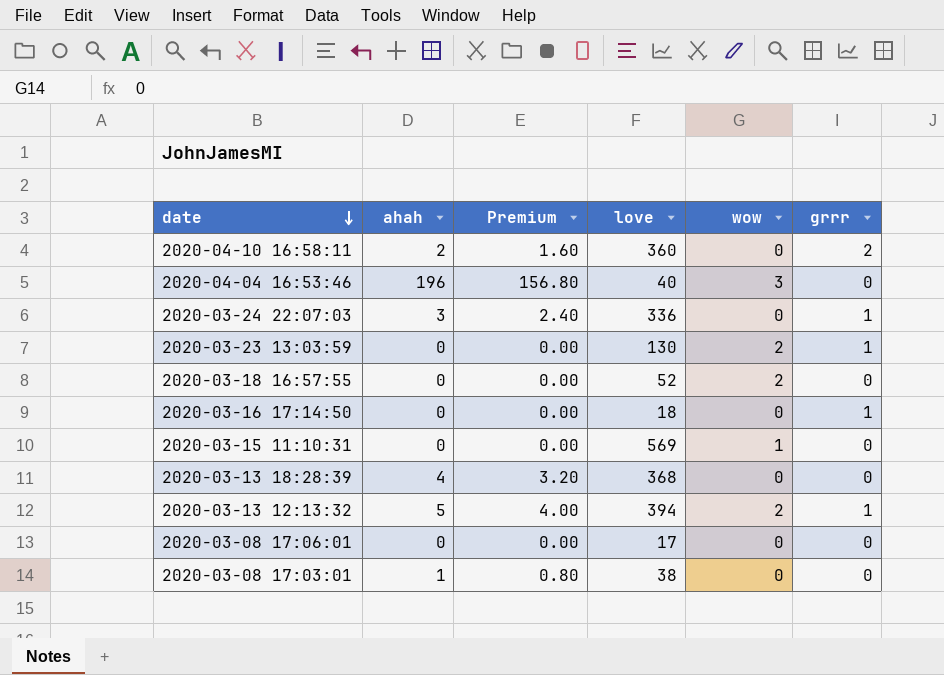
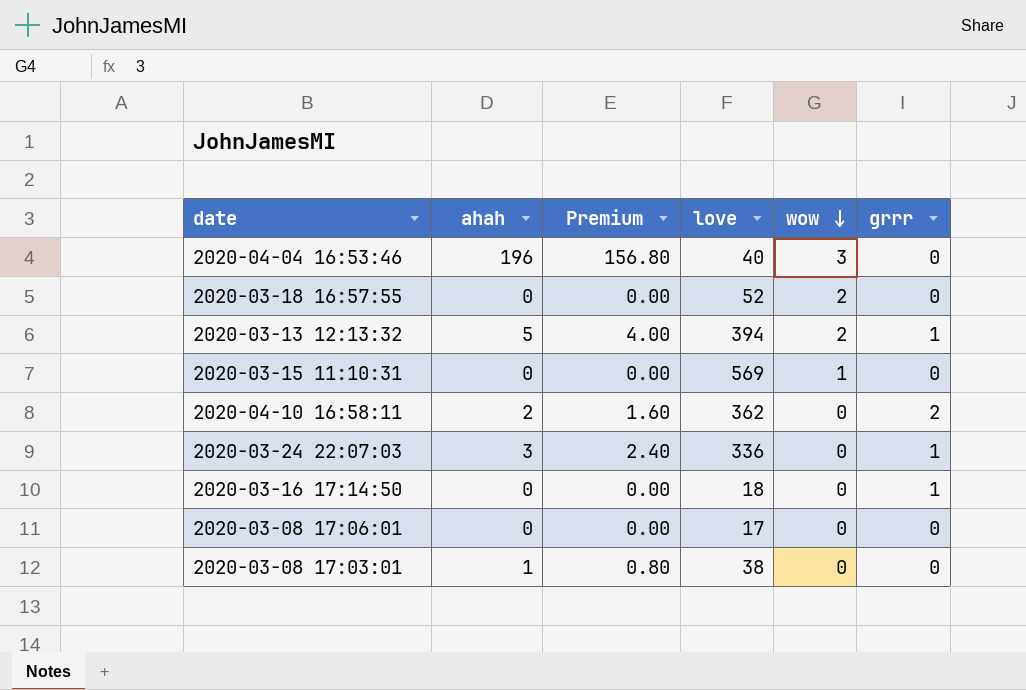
row order: date descending -> wow descending
row 2020-03-23 13:03:59: 0 | 0.00 | 130 | 2 | 1 -> none
row 2020-03-13 18:28:39: 4 | 3.20 | 368 | 0 | 0 -> none
2020-04-10 16:58:11 | love: 360 -> 362

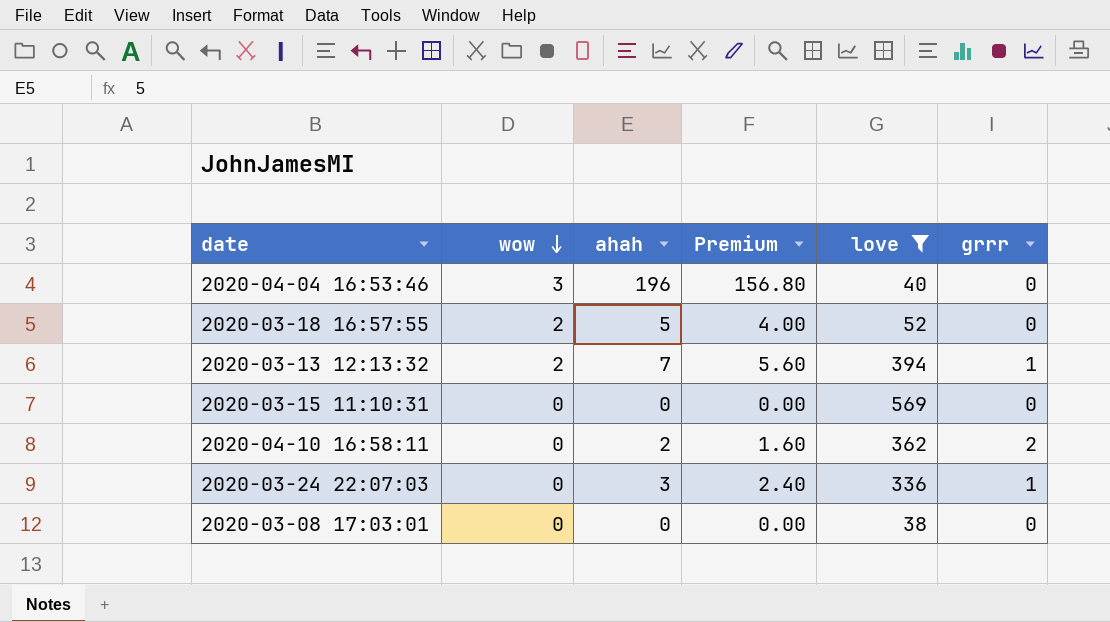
filter: none -> love >= 38
column wow | position: 5 -> 2
2020-03-18 16:57:55 | ahah: 0 -> 5
2020-03-18 16:57:55 | Premium: 0.00 -> 4.00
2020-03-13 12:13:32 | ahah: 5 -> 7
2020-03-13 12:13:32 | Premium: 4.00 -> 5.60
2020-03-15 11:10:31 | wow: 1 -> 0
2020-03-08 17:03:01 | ahah: 1 -> 0
2020-03-08 17:03:01 | Premium: 0.80 -> 0.00

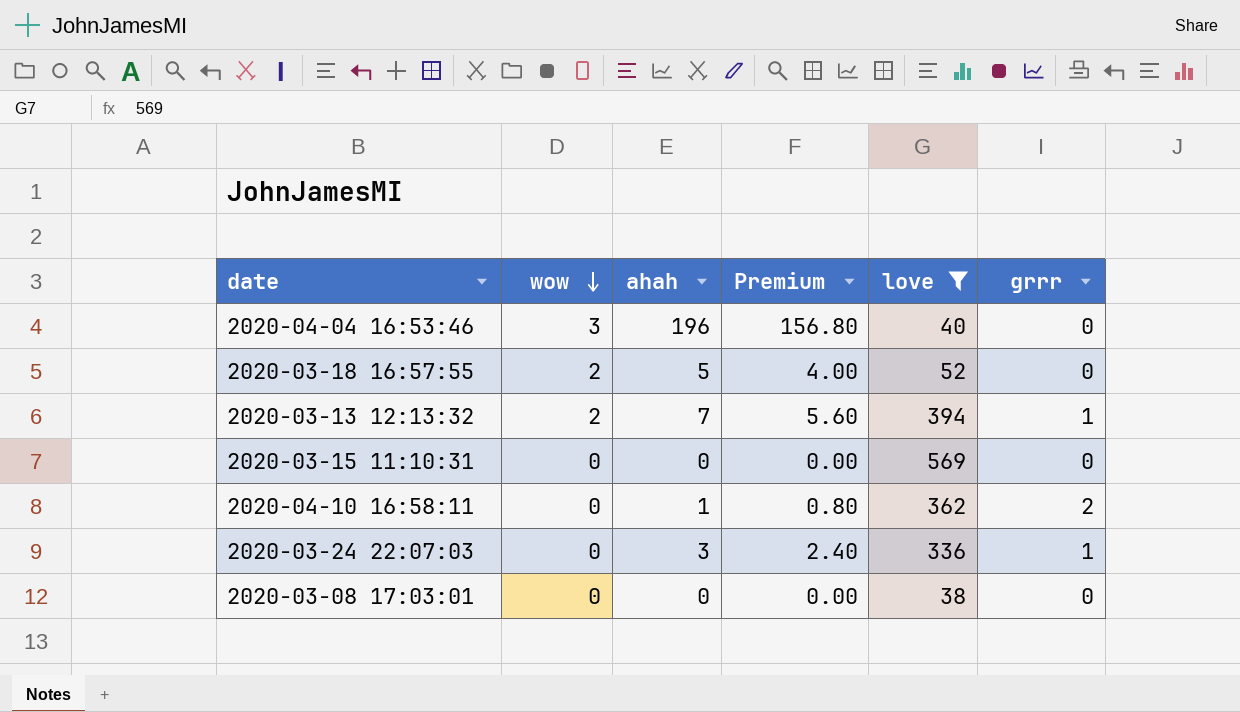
2020-04-10 16:58:11 | ahah: 2 -> 1
2020-04-10 16:58:11 | Premium: 1.60 -> 0.80

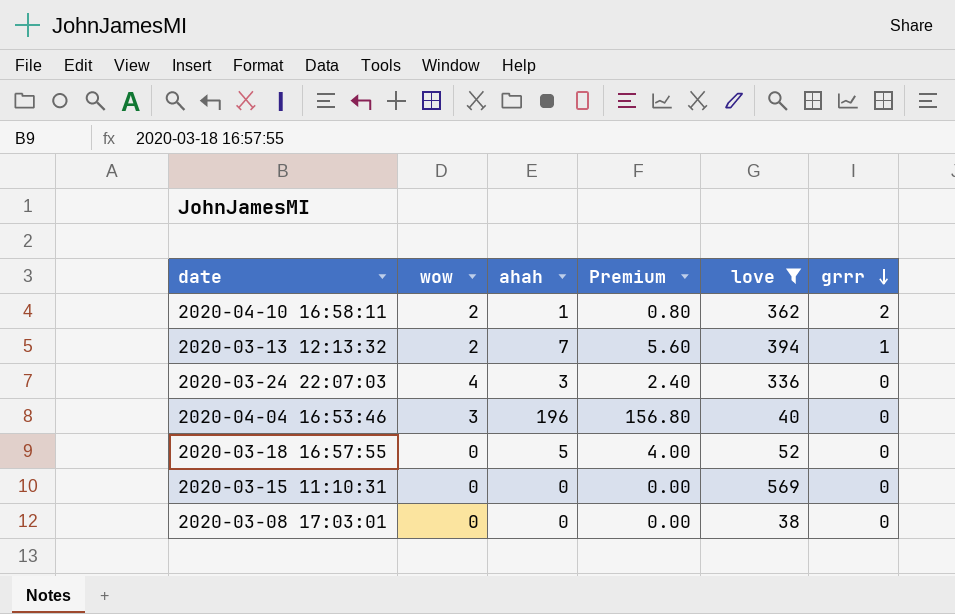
row order: wow descending -> grrr descending
2020-04-10 16:58:11 | wow: 0 -> 2
2020-03-24 22:07:03 | wow: 0 -> 4
2020-03-24 22:07:03 | grrr: 1 -> 0
2020-03-18 16:57:55 | wow: 2 -> 0

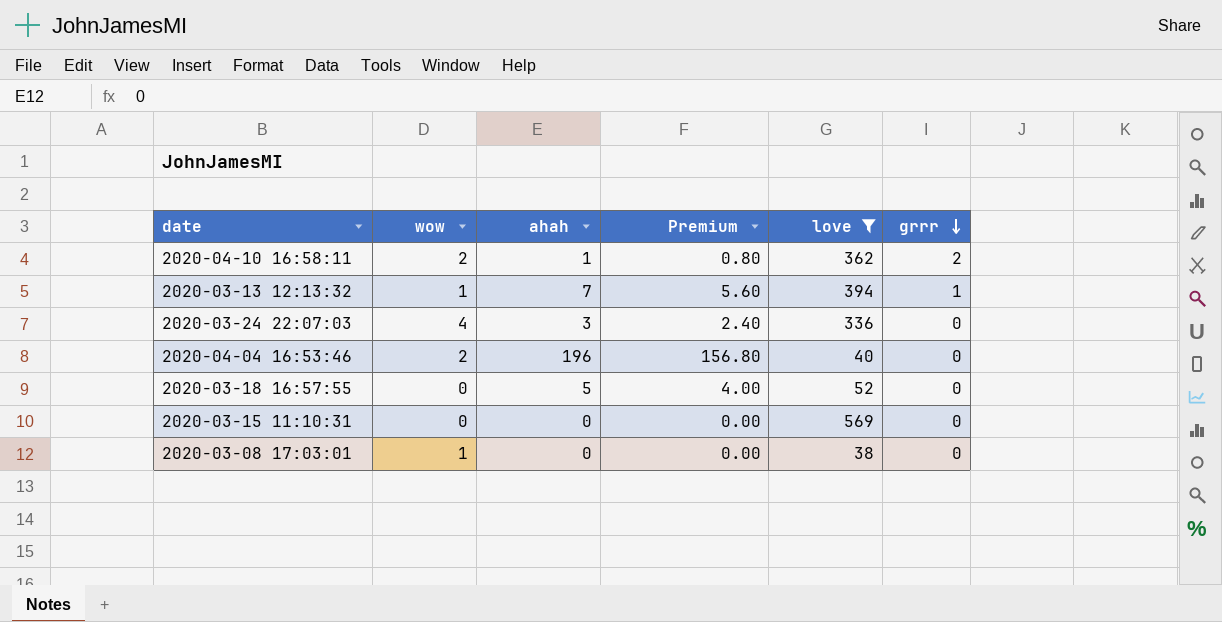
2020-03-13 12:13:32 | wow: 2 -> 1
2020-04-04 16:53:46 | wow: 3 -> 2
2020-03-08 17:03:01 | wow: 0 -> 1

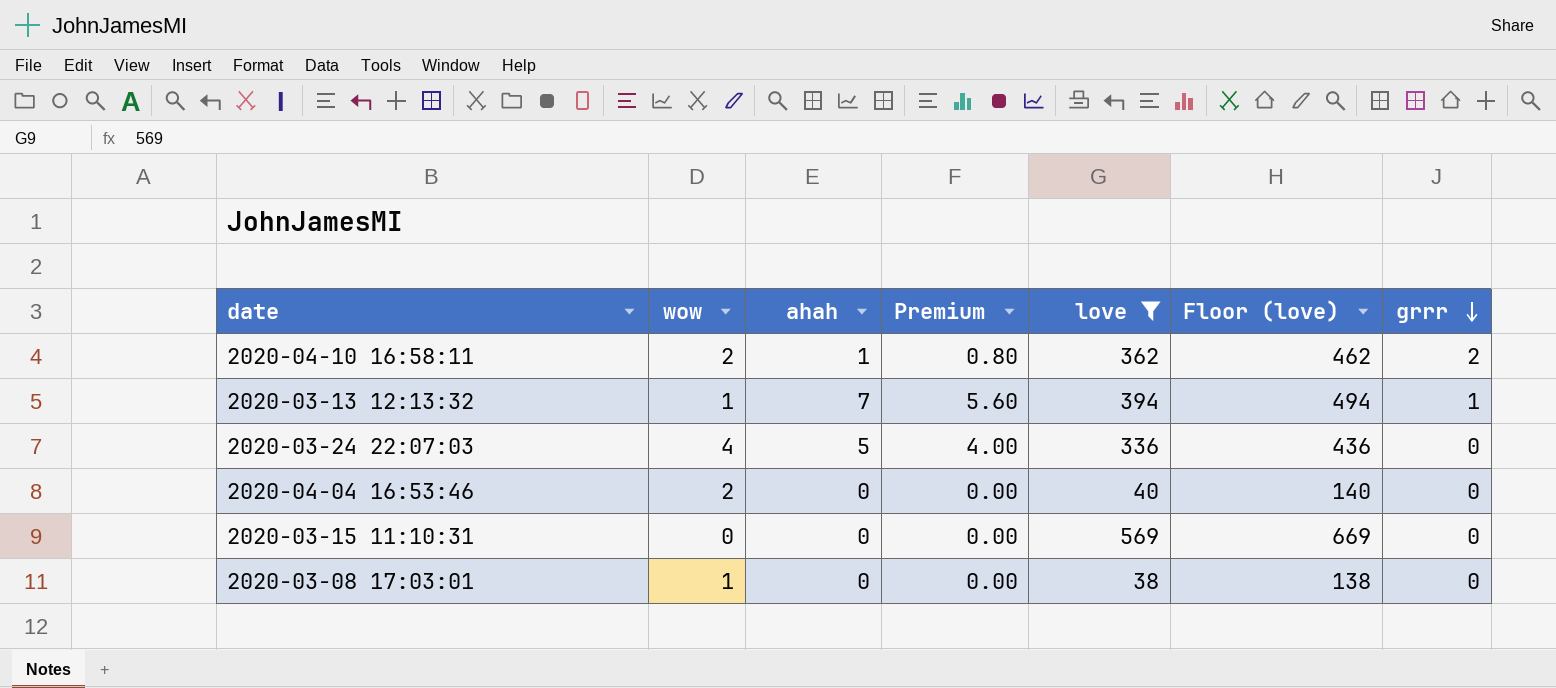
column Floor (love) | formula: none -> [love] + 100
row 2020-03-18 16:57:55: 0 | 5 | 4.00 | 52 | 0 -> none
2020-03-24 22:07:03 | ahah: 3 -> 5
2020-03-24 22:07:03 | Premium: 2.40 -> 4.00
2020-04-04 16:53:46 | ahah: 196 -> 0
2020-04-04 16:53:46 | Premium: 156.80 -> 0.00

